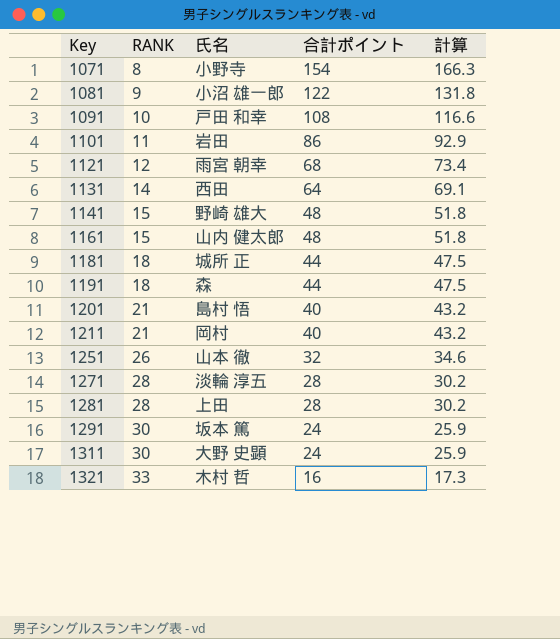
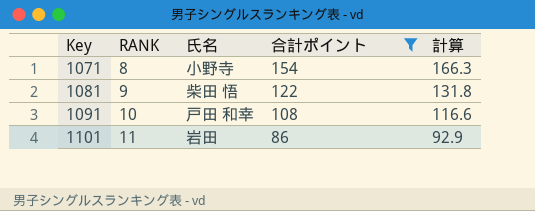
filter: none -> 合計ポイント >= 86
1081 | 氏名: 小沼 雄一郎 -> 柴田 悟

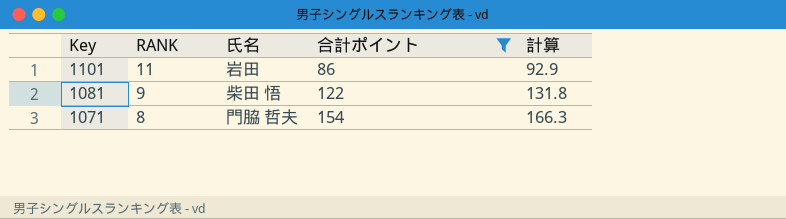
row order: Key ascending -> Key descending
row 1091: 10 | 戸田 和幸 | 108 | 116.6 -> none
1071 | 氏名: 小野寺 -> 門脇 哲夫

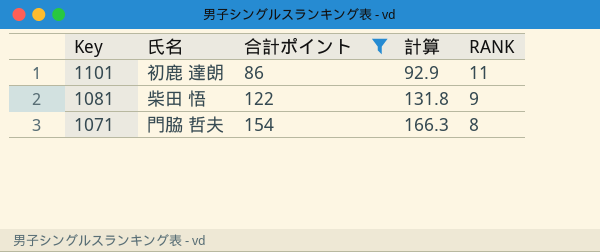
column RANK | position: 2 -> 5
1101 | 氏名: 岩田 -> 初鹿 達朗

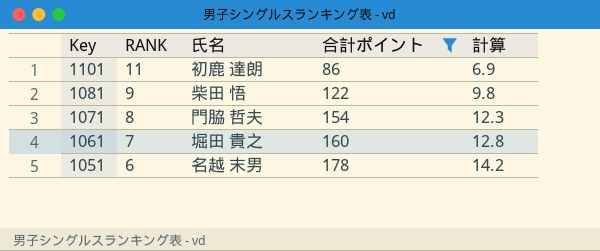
column RANK | position: 5 -> 2
column 計算 | formula: [合計ポイント] * 1.08 -> [合計ポイント] * 0.08
row 1061: none -> 7 | 堀田 貴之 | 160 | 12.8
row 1051: none -> 6 | 名越 末男 | 178 | 14.2

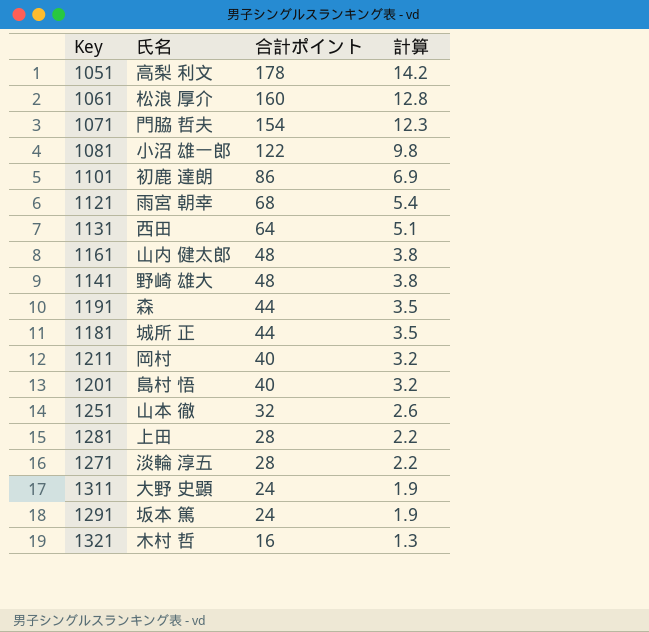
filter: 合計ポイント >= 86 -> none
row order: Key descending -> 合計ポイント descending
column RANK | position: 2 -> none
1051 | 氏名: 名越 末男 -> 高梨 利文
1061 | 氏名: 堀田 貴之 -> 松浪 厚介
1081 | 氏名: 柴田 悟 -> 小沼 雄一郎

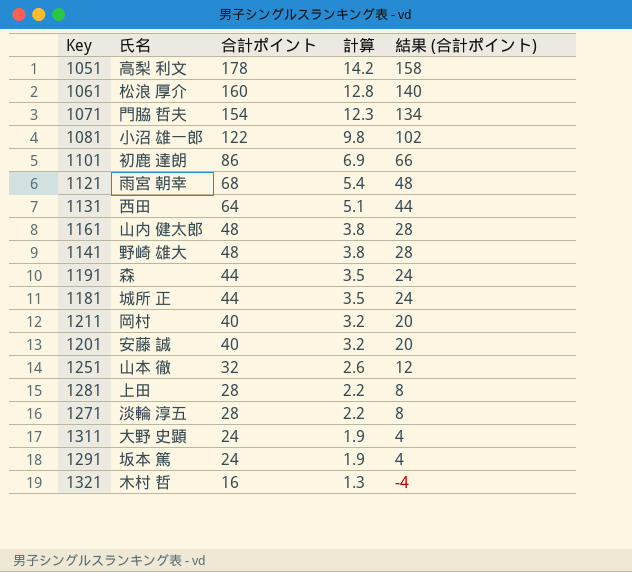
column 結果 (合計ポイント) | formula: none -> [合計ポイント] - 20
1201 | 氏名: 島村 悟 -> 安藤 誠

